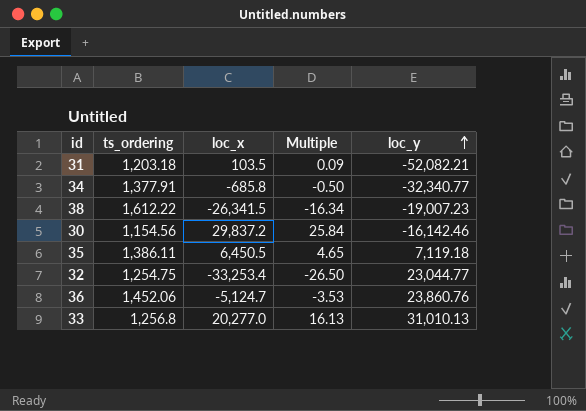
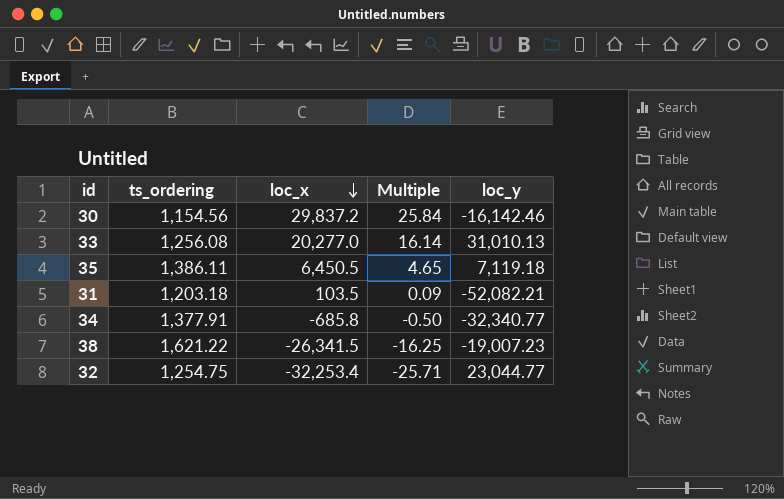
row order: loc_y ascending -> loc_x descending
row 36: 1,452.06 | -5,124.7 | -3.53 | 23,860.76 -> none
33 | ts_ordering: 1,256.8 -> 1,256.08
33 | Multiple: 16.13 -> 16.14
38 | ts_ordering: 1,612.22 -> 1,621.22
38 | Multiple: -16.34 -> -16.25
32 | loc_x: -33,253.4 -> -32,253.4
32 | Multiple: -26.50 -> -25.71

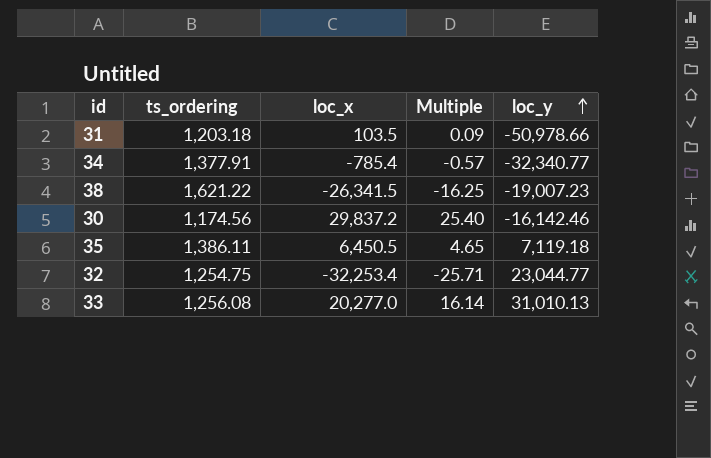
row order: loc_x descending -> loc_y ascending
31 | loc_y: -52,082.21 -> -50,978.66
34 | loc_x: -685.8 -> -785.4
34 | Multiple: -0.50 -> -0.57
30 | ts_ordering: 1,154.56 -> 1,174.56
30 | Multiple: 25.84 -> 25.40

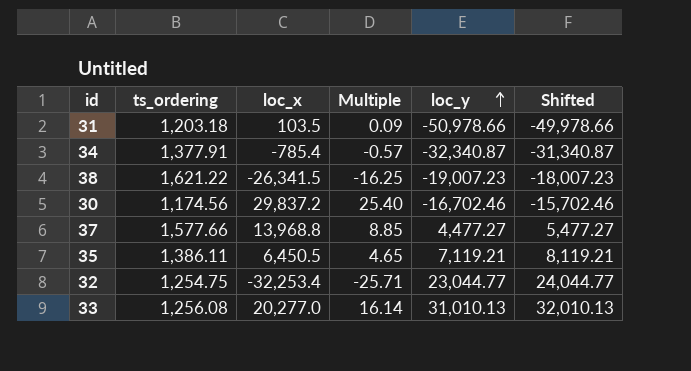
column Shifted | formula: none -> [loc_y] + 1000
34 | loc_y: -32,340.77 -> -32,340.87
30 | loc_y: -16,142.46 -> -16,702.46
row 37: none -> 1,577.66 | 13,968.8 | 8.85 | 4,477.27 | 5,477.27
35 | loc_y: 7,119.18 -> 7,119.21

